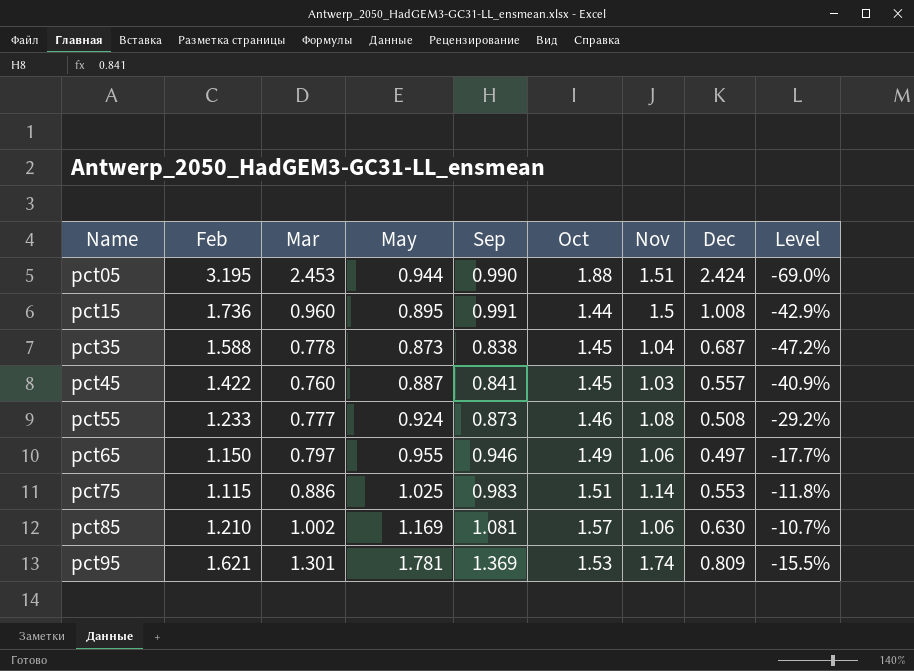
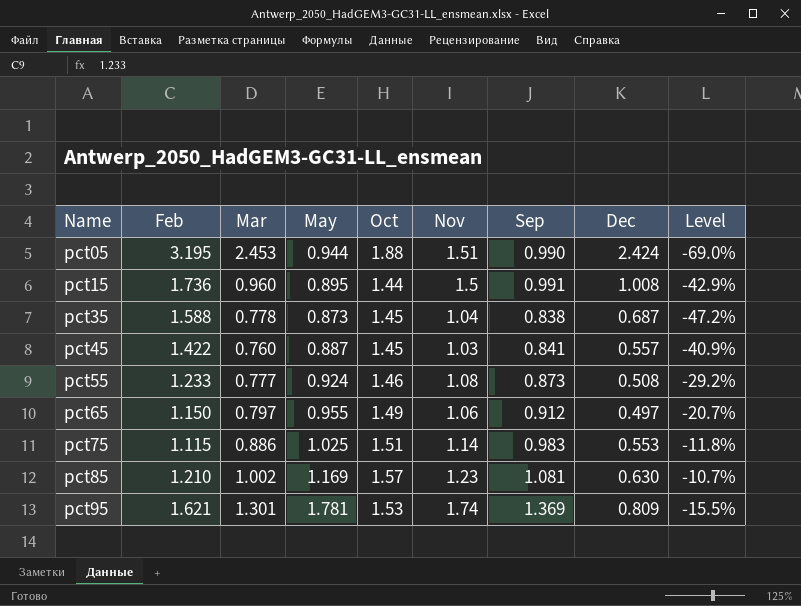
column Sep | position: 5 -> 7
pct65 | Sep: 0.946 -> 0.912
pct65 | Level: -17.7% -> -20.7%
pct85 | Nov: 1.06 -> 1.23

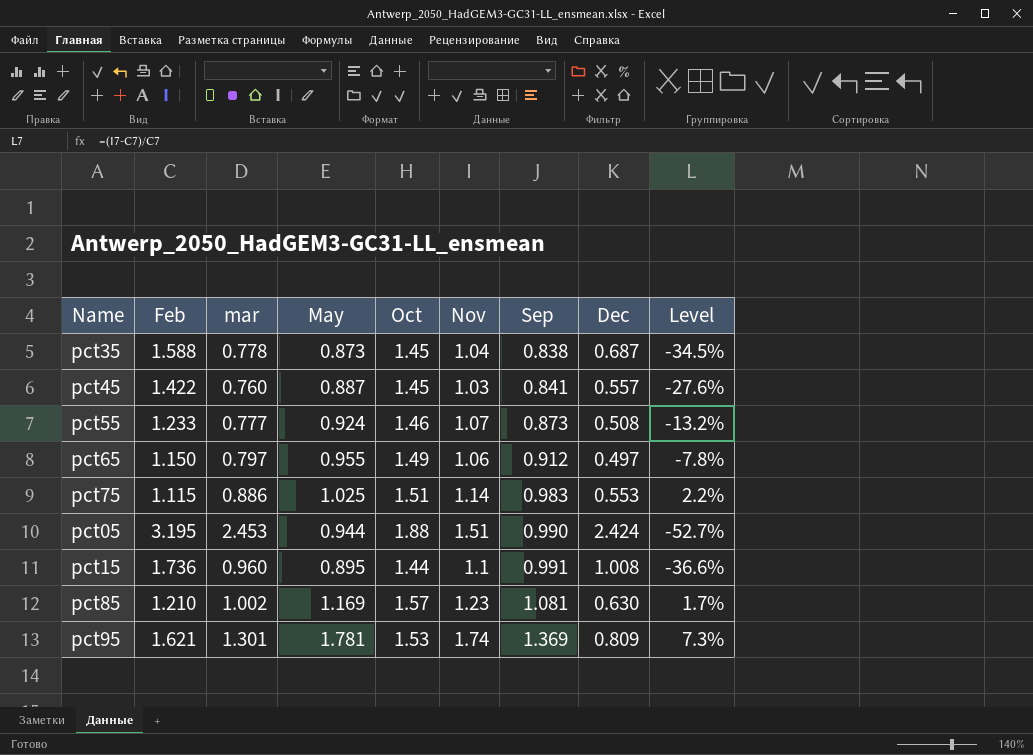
row order: Name ascending -> Sep ascending
column name: Mar -> mar
column Level | formula: ([Sep] - [Feb]) / [Feb] -> ([Nov] - [Feb]) / [Feb]
pct55 | Nov: 1.08 -> 1.07
pct15 | Nov: 1.5 -> 1.1

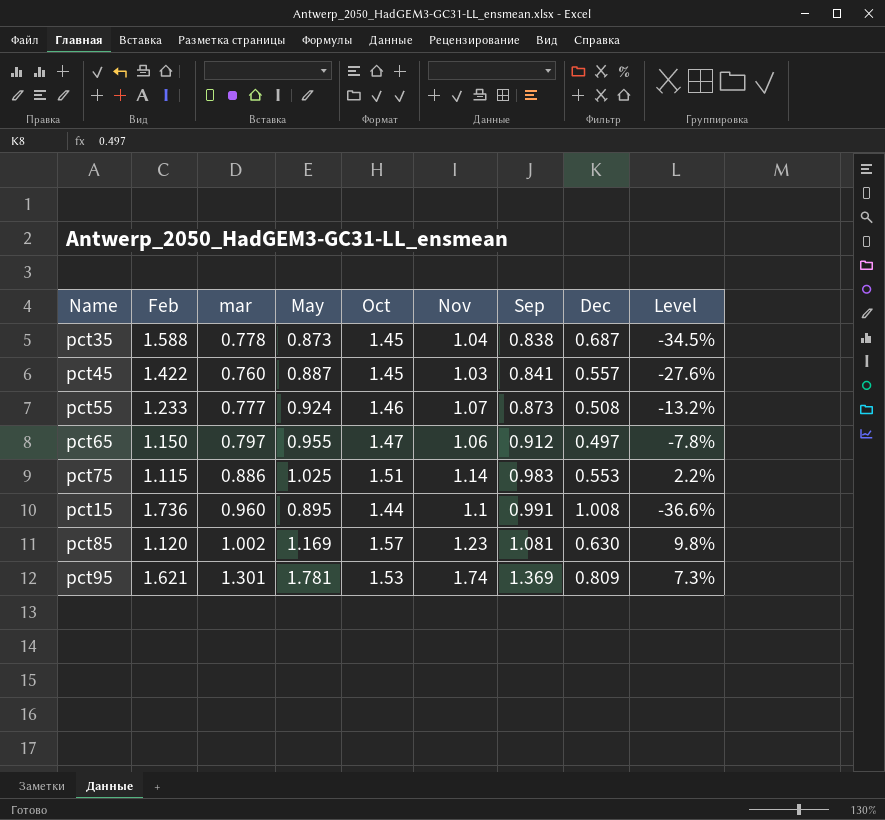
row pct05: 3.195 | 2.453 | 0.944 | 1.88 | 1.51 | 0.990 | 2.424 | -52.7% -> none
pct65 | Oct: 1.49 -> 1.47
pct85 | Feb: 1.210 -> 1.120
pct85 | Level: 1.7% -> 9.8%

